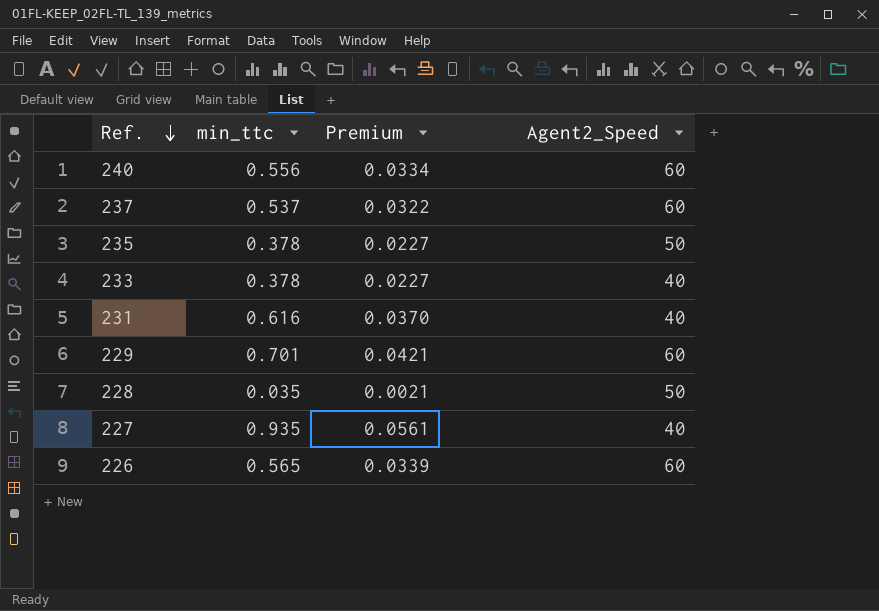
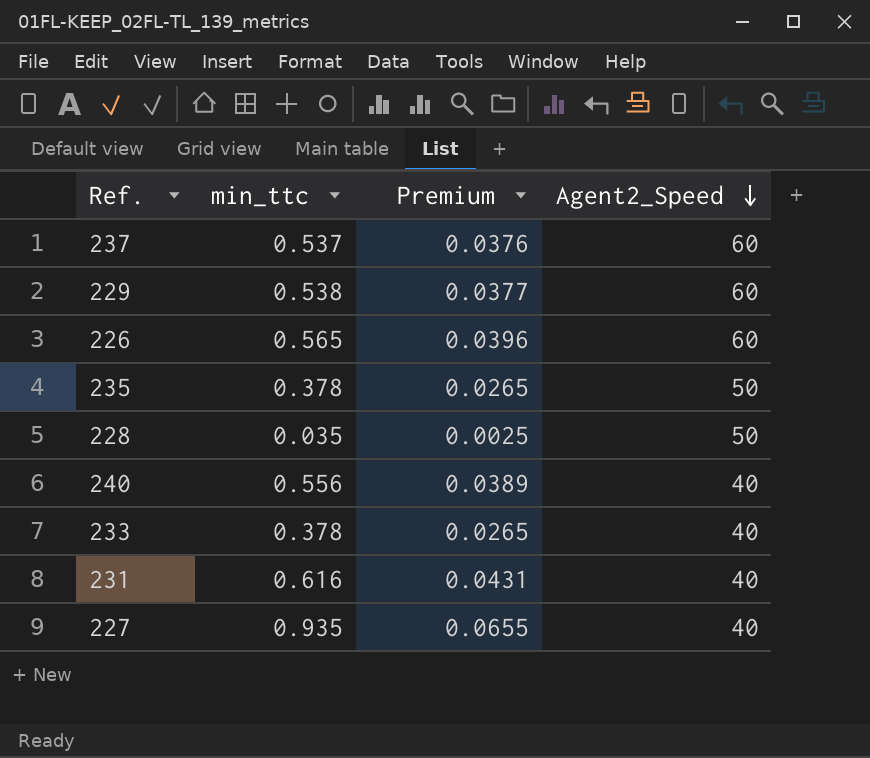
row order: Ref. descending -> Agent2_Speed descending
column Premium | formula: [min_ttc] * 0.06 -> [min_ttc] * 0.07
229 | min_ttc: 0.701 -> 0.538
240 | Agent2_Speed: 60 -> 40

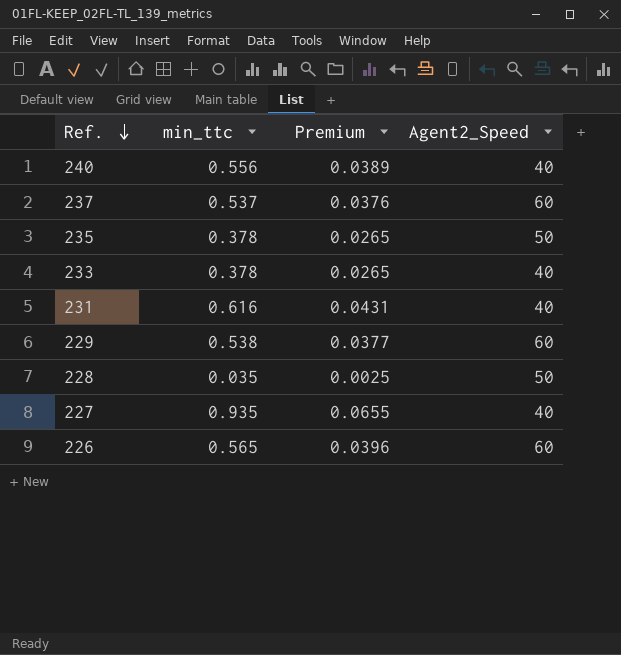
row order: Agent2_Speed descending -> Ref. descending

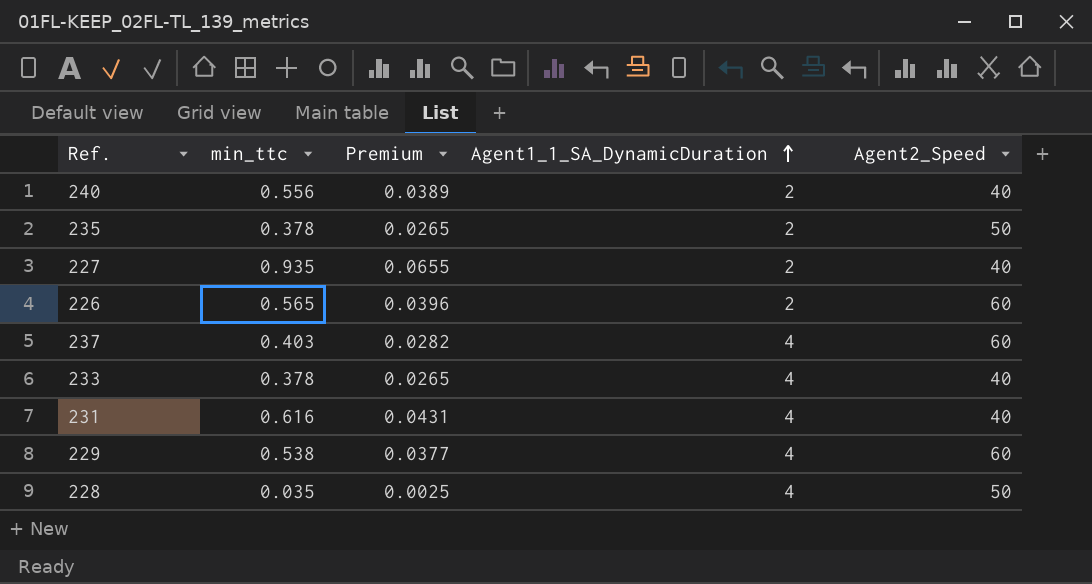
row order: Ref. descending -> Agent1_1_SA_DynamicDuration ascending
column Agent1_1_SA_DynamicDuration | position: none -> 4
237 | min_ttc: 0.537 -> 0.403
237 | Premium: 0.0376 -> 0.0282

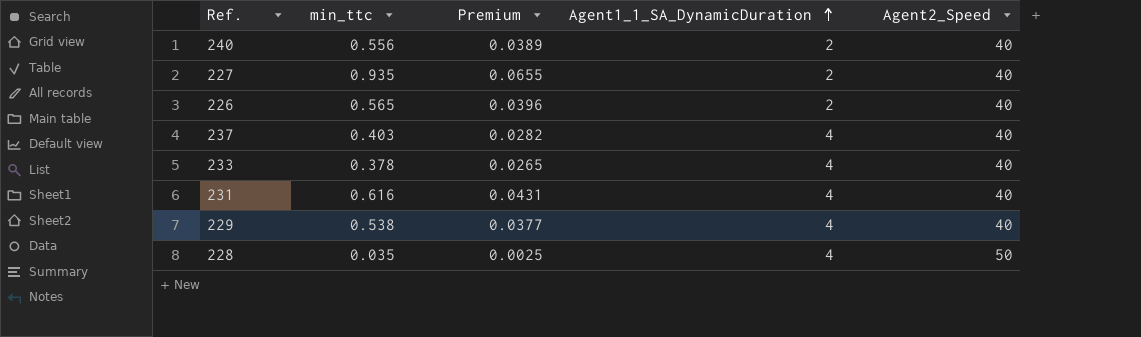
row 235: 0.378 | 0.0265 | 2 | 50 -> none
226 | Agent2_Speed: 60 -> 40
237 | Agent2_Speed: 60 -> 40
229 | Agent2_Speed: 60 -> 40

